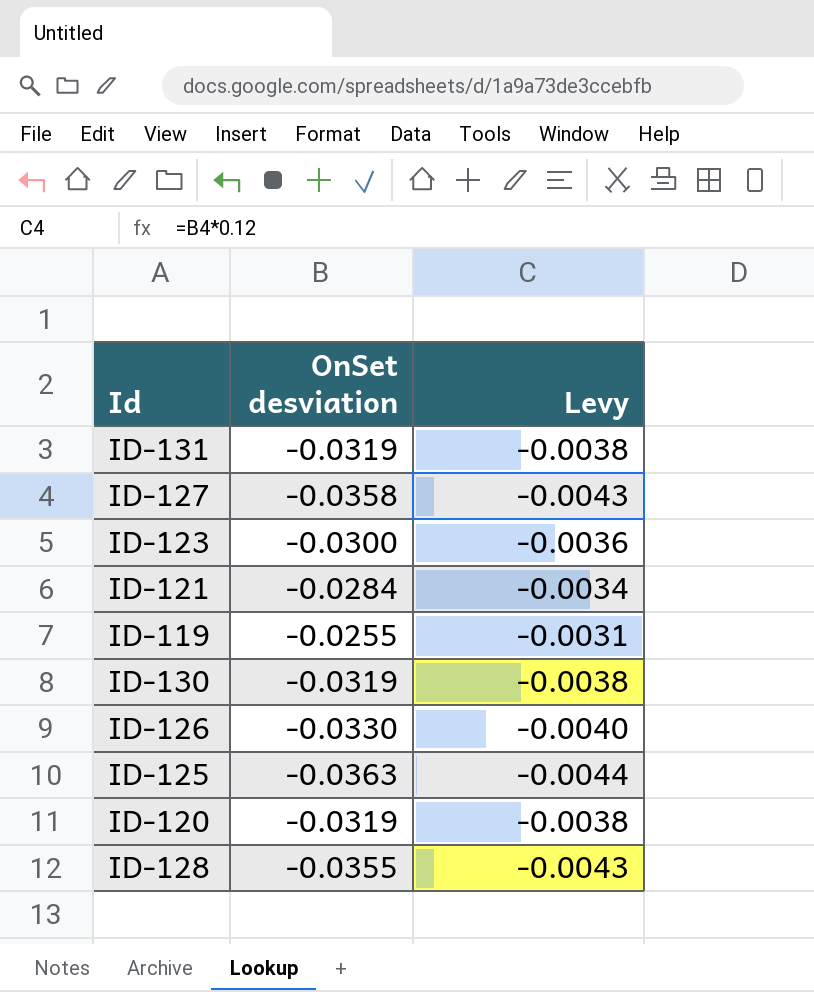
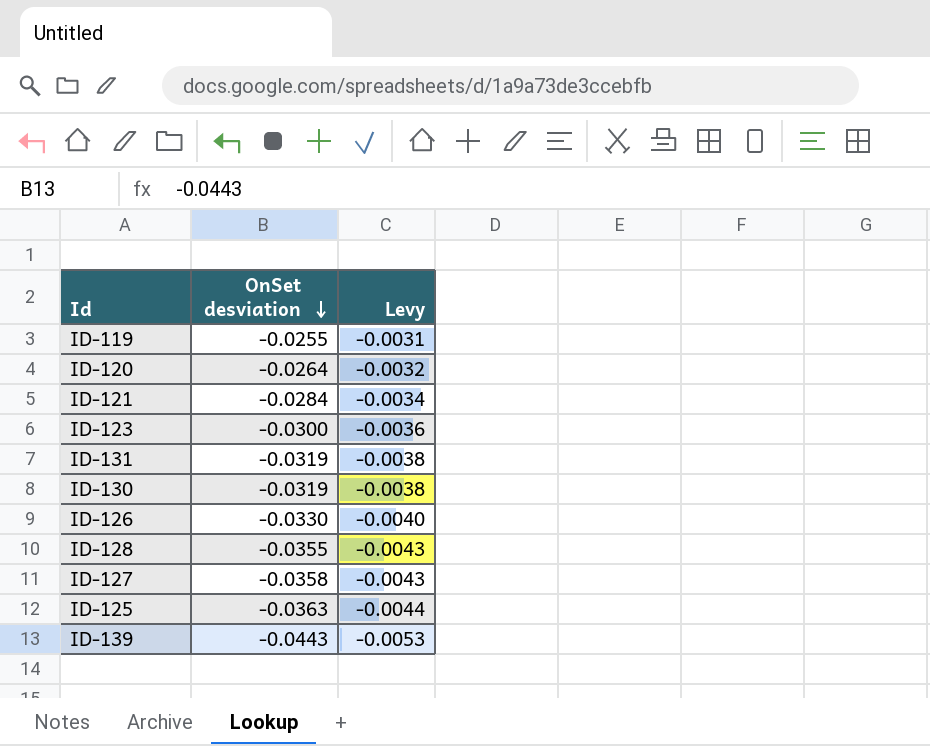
row order: none -> OnSet desviation descending
ID-120 | OnSet desviation: -0.0319 -> -0.0264
ID-120 | Levy: -0.0038 -> -0.0032
row ID-139: none -> -0.0443 | -0.0053

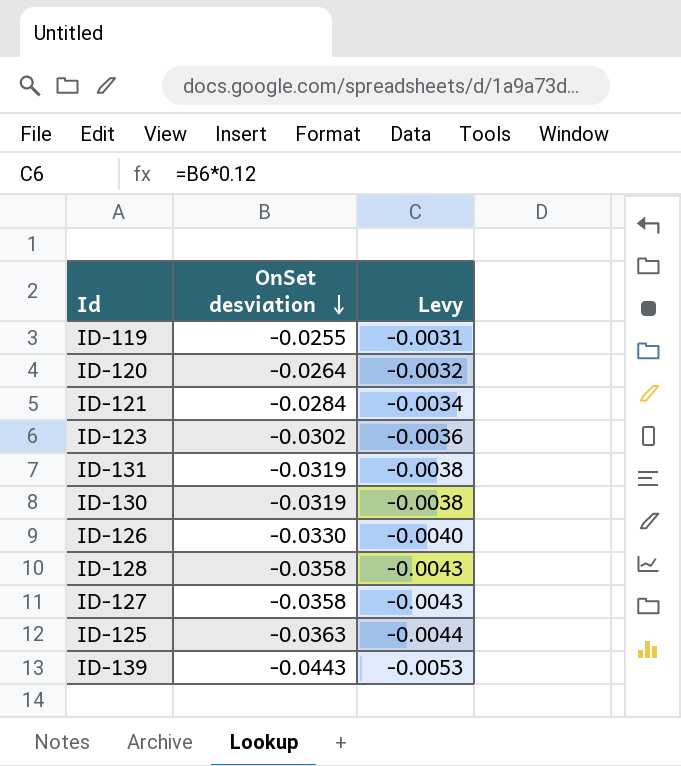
ID-123 | OnSet desviation: -0.0300 -> -0.0302
ID-128 | OnSet desviation: -0.0355 -> -0.0358

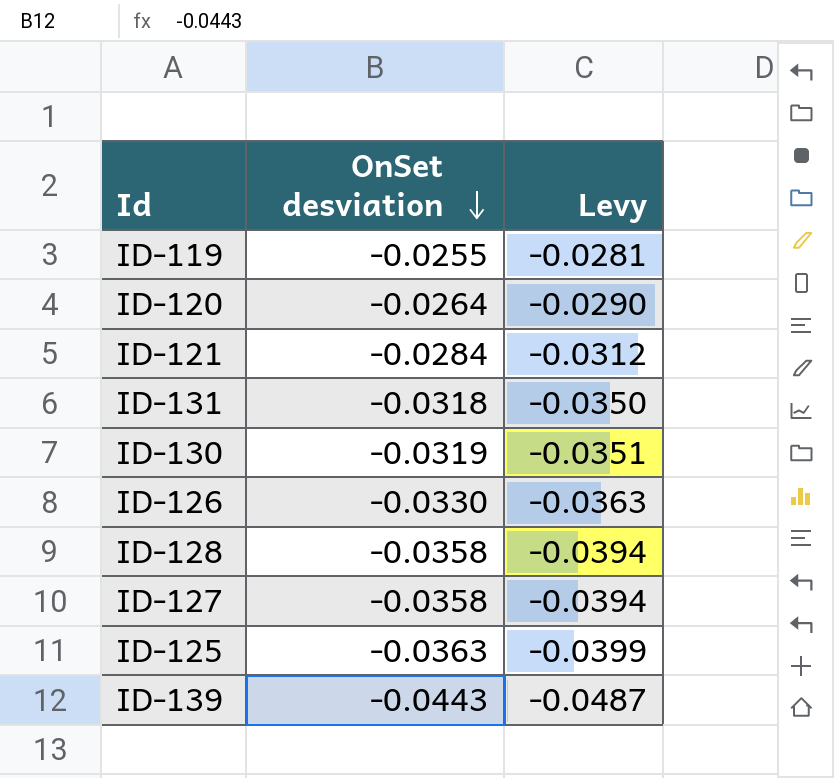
column Levy | formula: [OnSet desviation] * 0.12 -> [OnSet desviation] * 1.1
row ID-123: -0.0302 | -0.0036 -> none
ID-131 | OnSet desviation: -0.0319 -> -0.0318

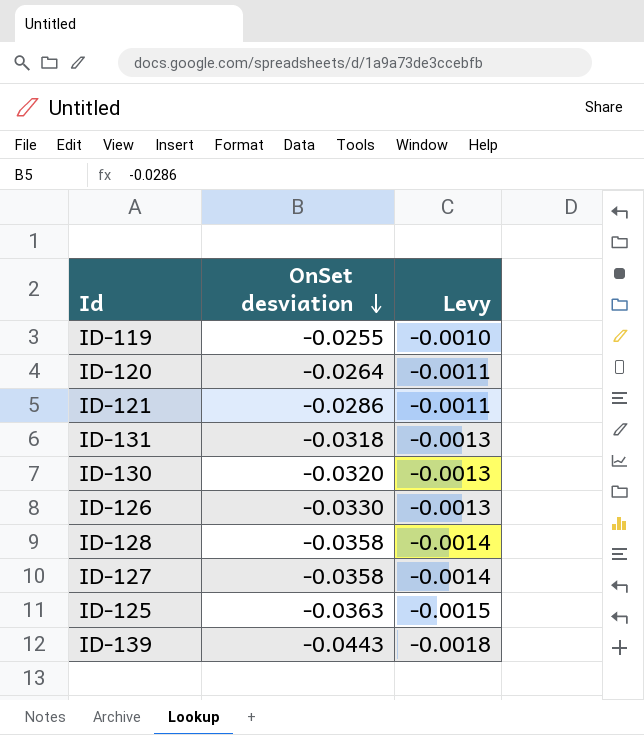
column Levy | formula: [OnSet desviation] * 1.1 -> [OnSet desviation] * 0.04
ID-121 | OnSet desviation: -0.0284 -> -0.0286
ID-130 | OnSet desviation: -0.0319 -> -0.0320

